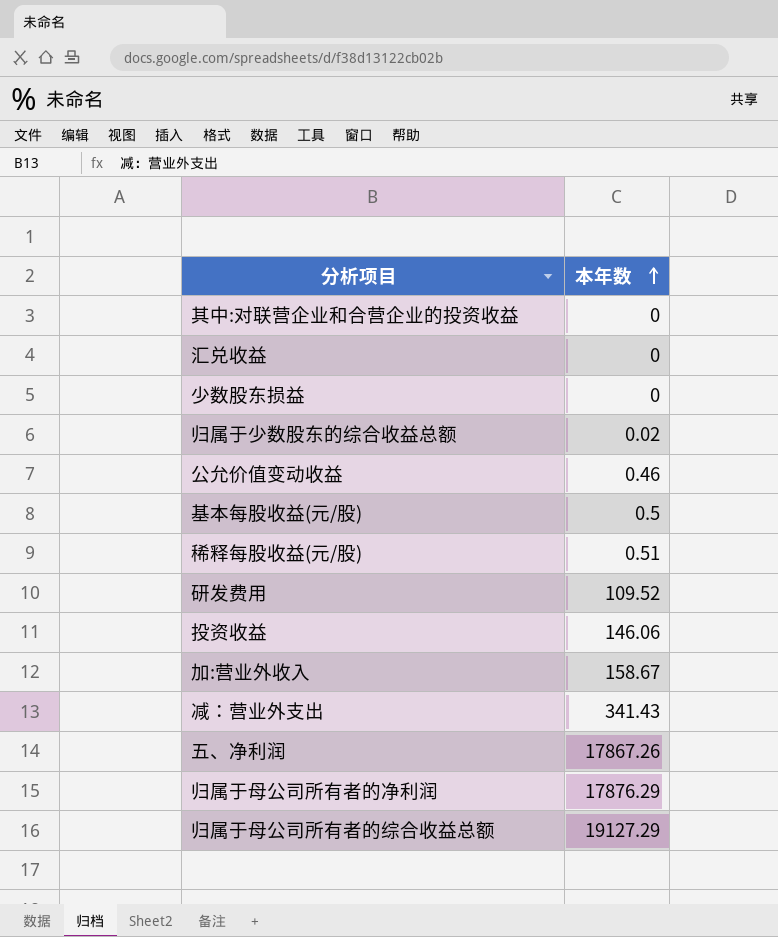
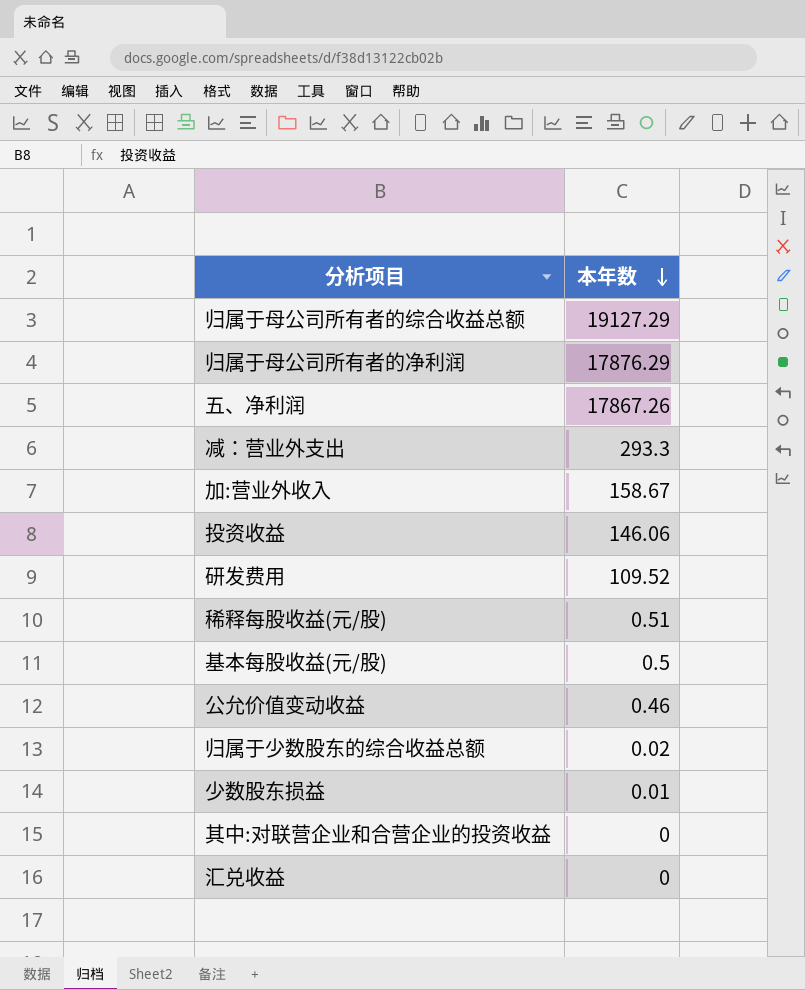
row order: 本年数 ascending -> 本年数 descending
减：营业外支出 | 本年数: 341.43 -> 293.3
少数股东损益 | 本年数: 0 -> 0.01

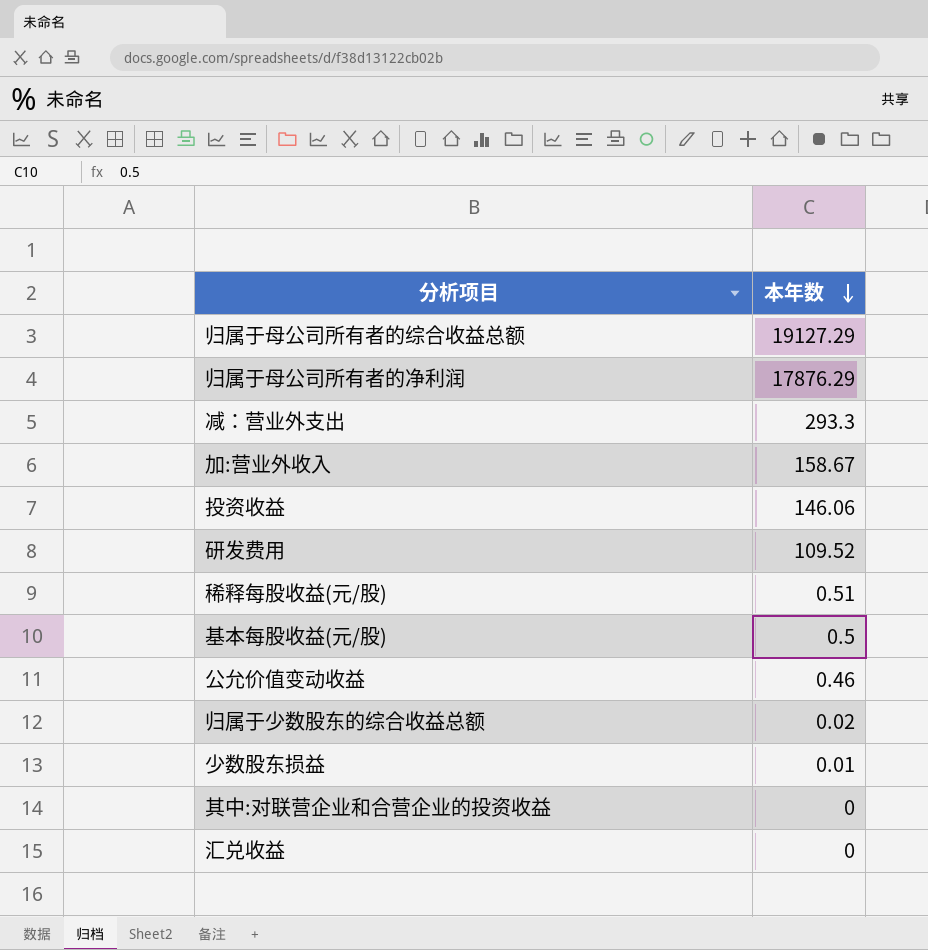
row 五、净利润: 17867.26 -> none

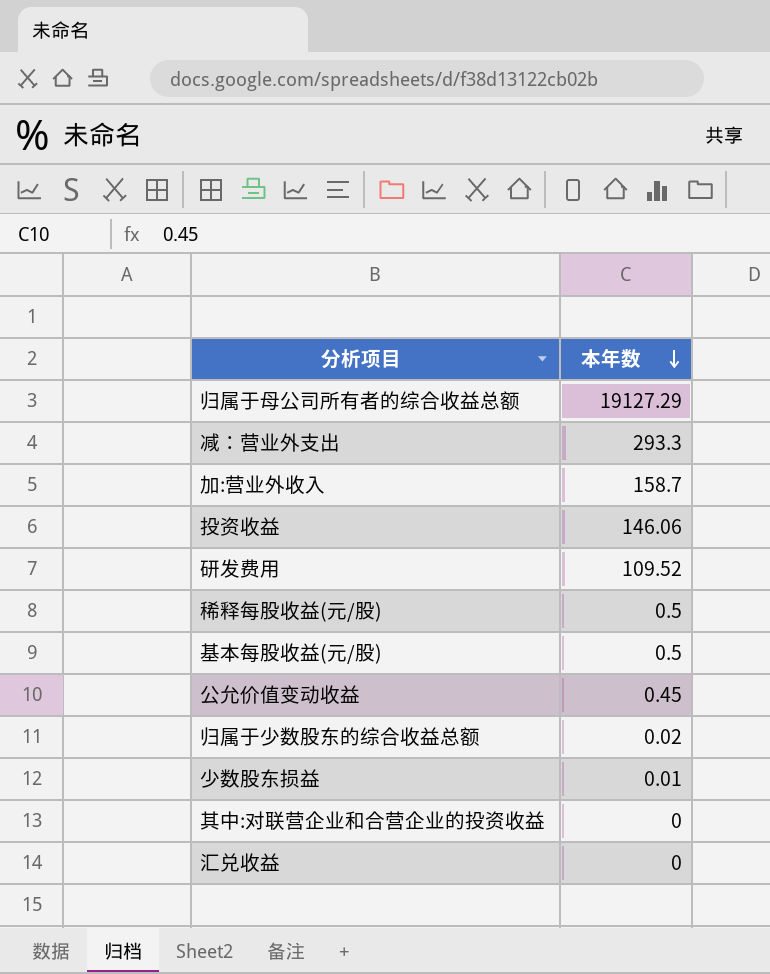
row 归属于母公司所有者的净利润: 17876.29 -> none
加:营业外收入 | 本年数: 158.67 -> 158.7
稀释每股收益(元/股) | 本年数: 0.51 -> 0.5
公允价值变动收益 | 本年数: 0.46 -> 0.45

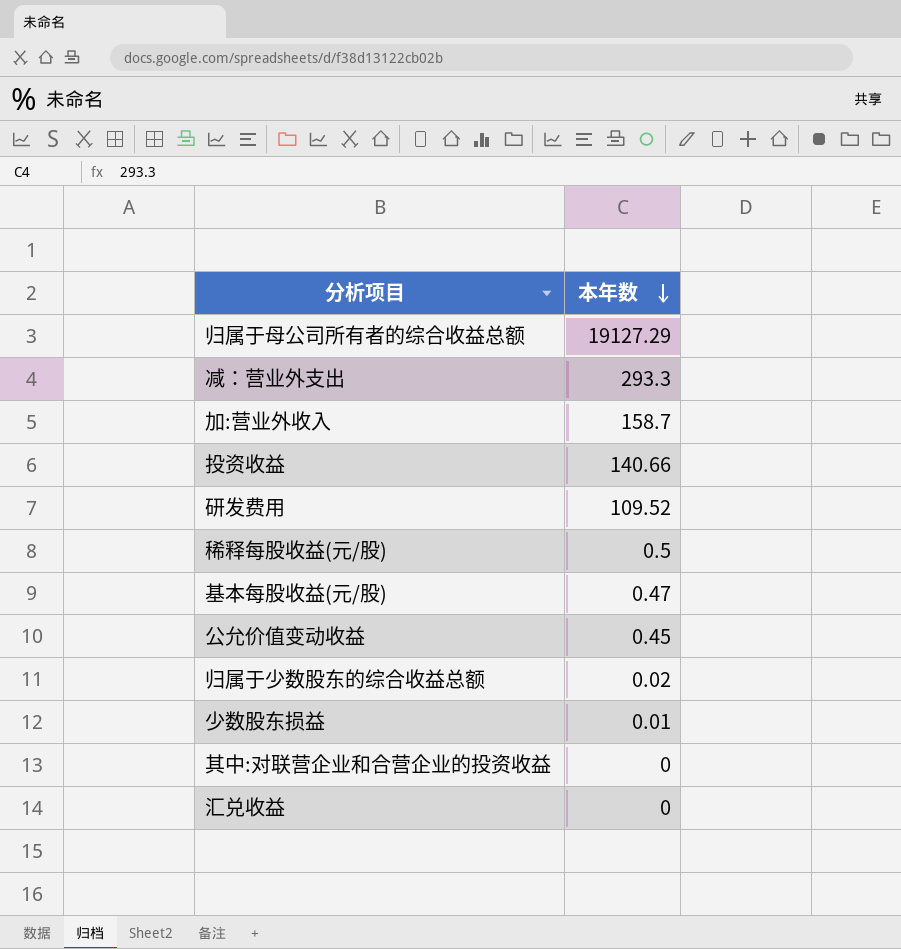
投资收益 | 本年数: 146.06 -> 140.66
基本每股收益(元/股) | 本年数: 0.5 -> 0.47

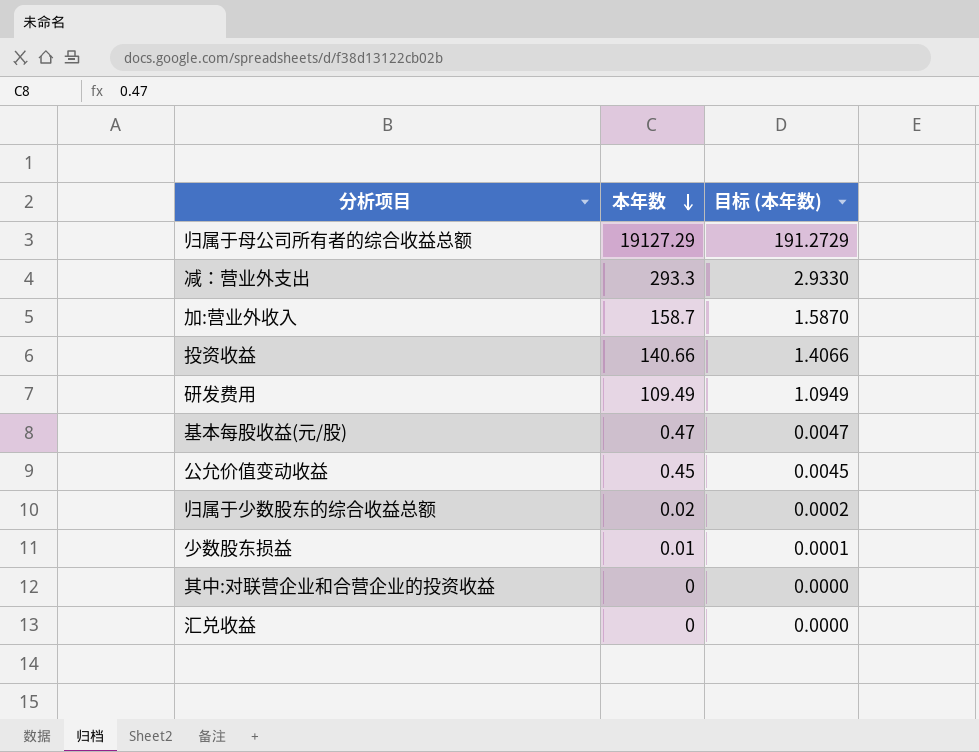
column 目标 (本年数) | formula: none -> [本年数] * 0.01
row 稀释每股收益(元/股): 0.5 -> none
研发费用 | 本年数: 109.52 -> 109.49

